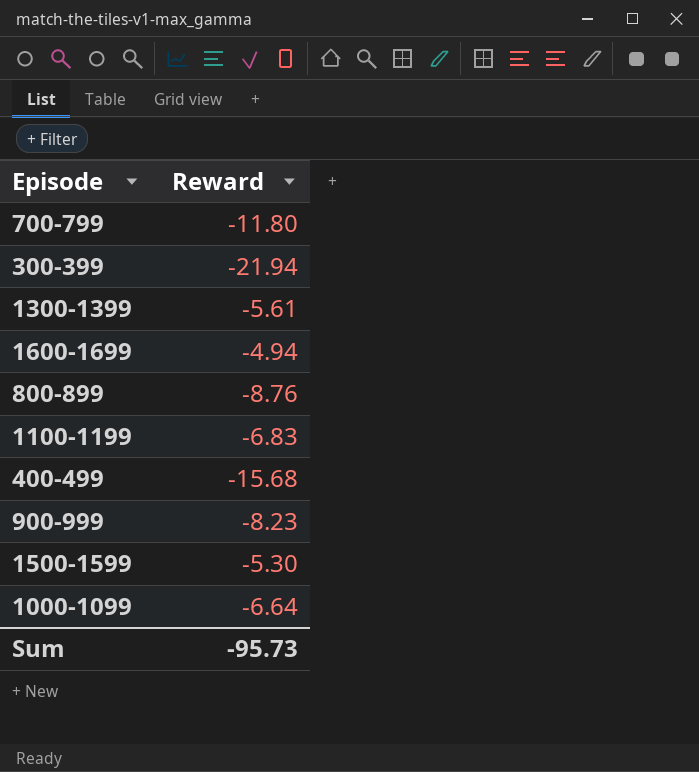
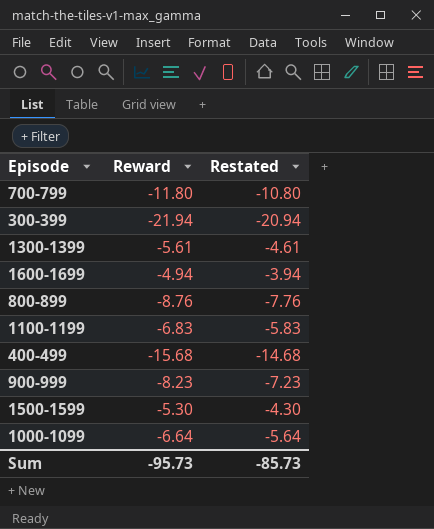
column Restated | formula: none -> [Reward] + 1

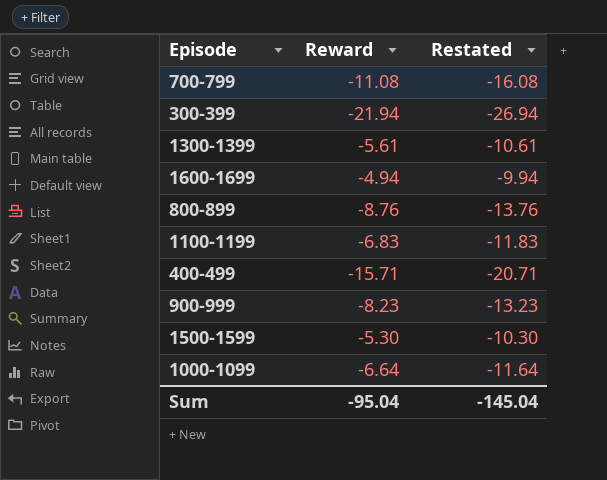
column Restated | formula: [Reward] + 1 -> [Reward] - 5
700-799 | Reward: -11.80 -> -11.08
400-499 | Reward: -15.68 -> -15.71
Sum | Reward: -95.73 -> -95.04
Sum | Restated: -85.73 -> -145.04

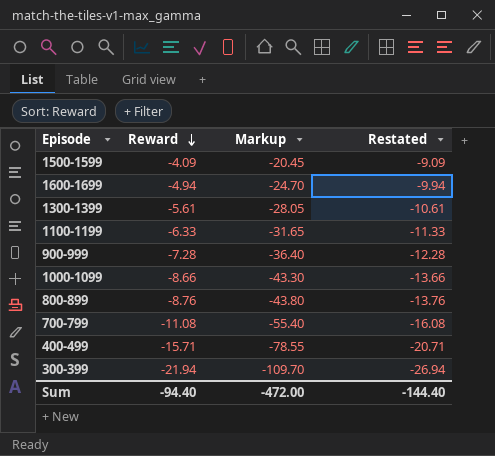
row order: none -> Reward descending
column Markup | formula: none -> [Reward] * 5
1500-1599 | Reward: -5.30 -> -4.09
1500-1599 | Restated: -10.30 -> -9.09
1100-1199 | Reward: -6.83 -> -6.33
1100-1199 | Restated: -11.83 -> -11.33
900-999 | Reward: -8.23 -> -7.28
900-999 | Restated: -13.23 -> -12.28
1000-1099 | Reward: -6.64 -> -8.66
1000-1099 | Restated: -11.64 -> -13.66
Sum | Reward: -95.04 -> -94.40
Sum | Restated: -145.04 -> -144.40

